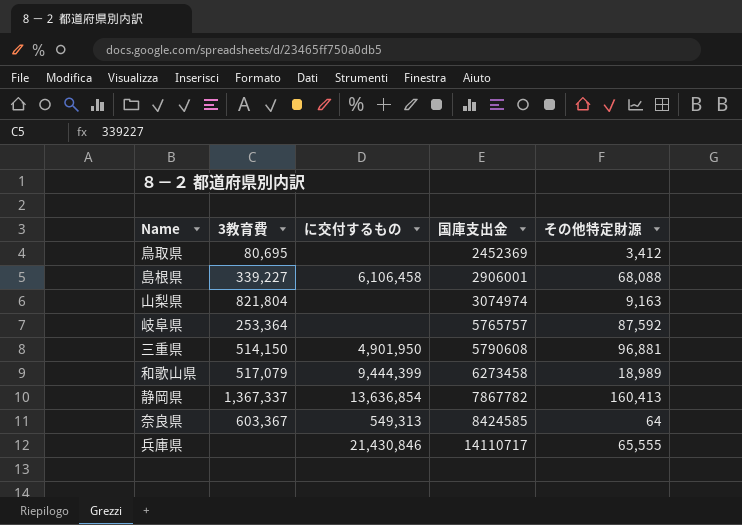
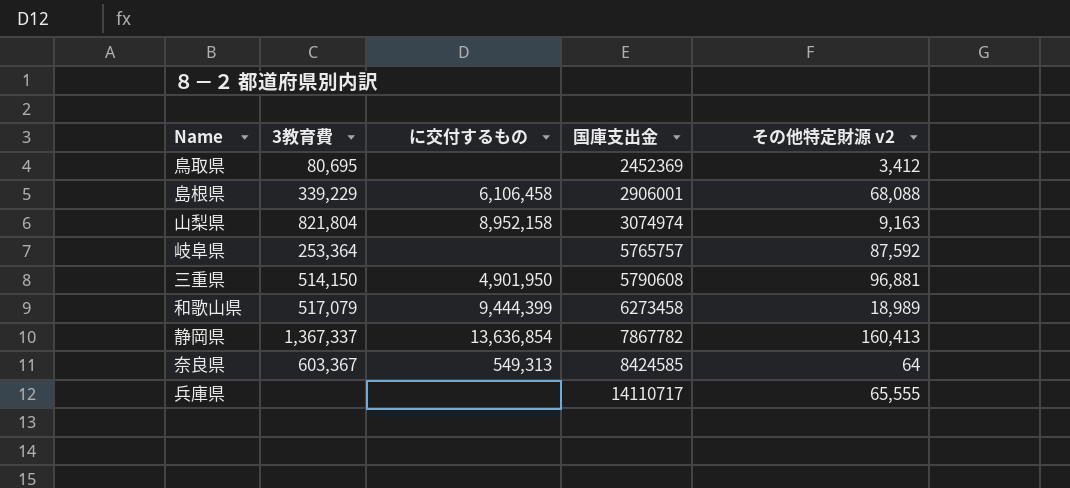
column name: その他特定財源 -> その他特定財源 v2
島根県 | 3教育費: 339,227 -> 339,229
山梨県 | に交付するもの: none -> 8,952,158
兵庫県 | に交付するもの: 21,430,846 -> none

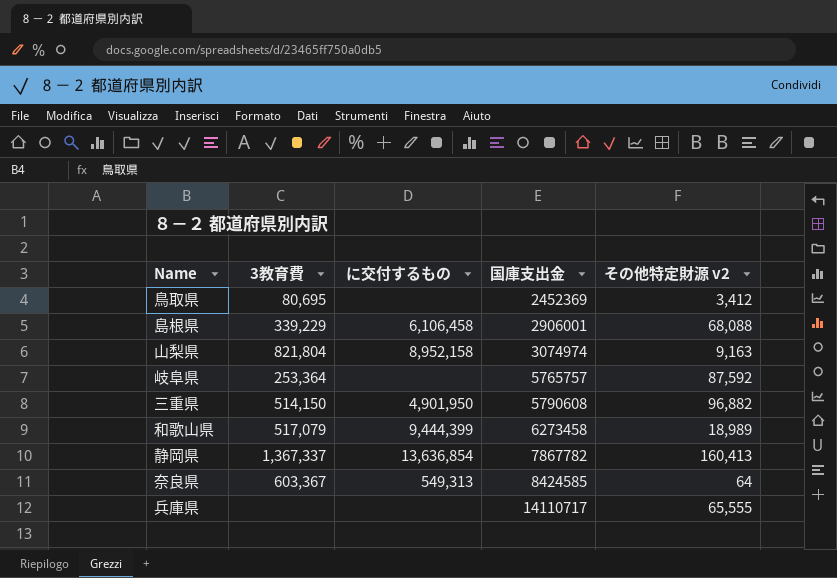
三重県 | その他特定財源 v2: 96,881 -> 96,882

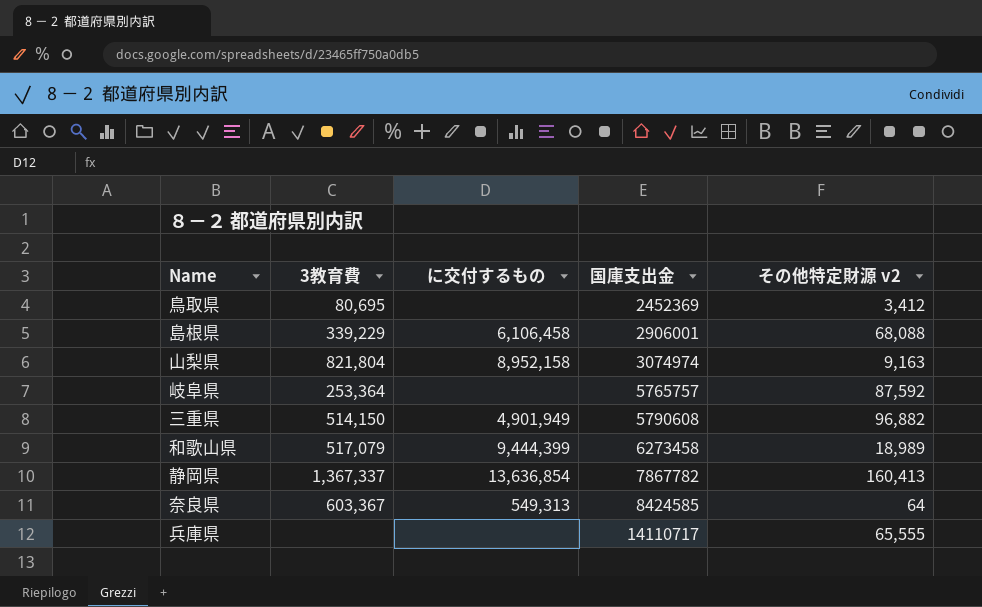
三重県 | に交付するもの: 4,901,950 -> 4,901,949

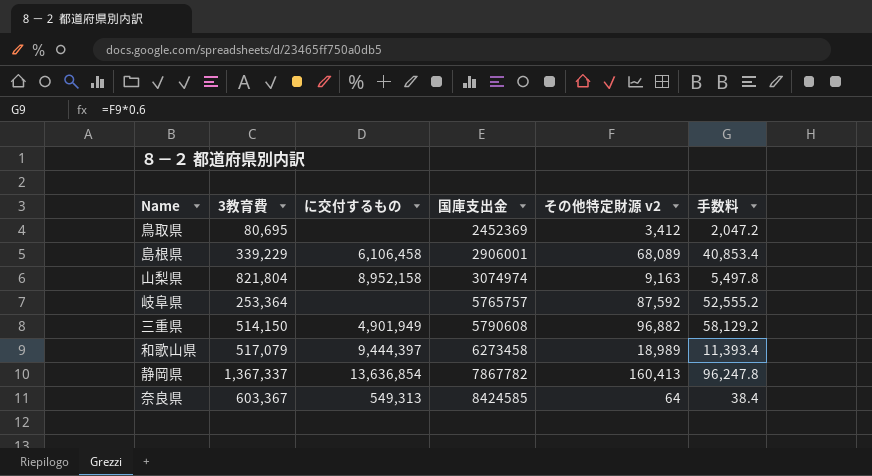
column 手数料 | formula: none -> [その他特定財源 v2] * 0.6
row 兵庫県: none | none | 14110717 | 65,555 -> none
島根県 | その他特定財源 v2: 68,088 -> 68,089
和歌山県 | に交付するもの: 9,444,399 -> 9,444,397

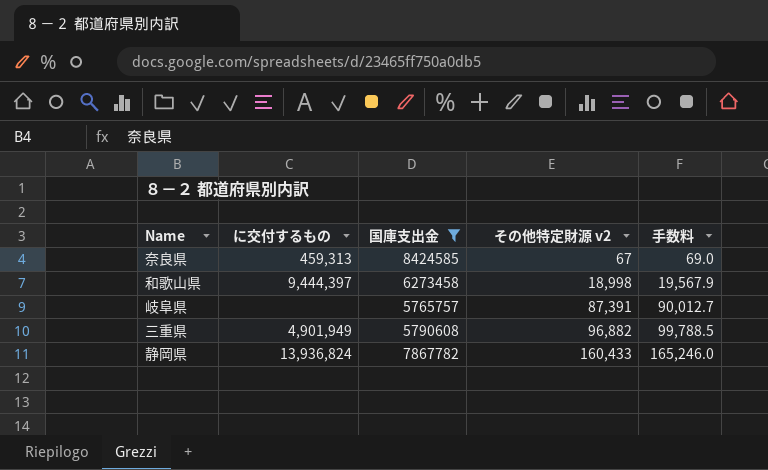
filter: none -> 国庫支出金 >= 5765757
row order: 国庫支出金 ascending -> その他特定財源 v2 ascending
column 3教育費 | position: 2 -> none
column 手数料 | formula: [その他特定財源 v2] * 0.6 -> [その他特定財源 v2] * 1.03
奈良県 | に交付するもの: 549,313 -> 459,313
奈良県 | その他特定財源 v2: 64 -> 67
和歌山県 | その他特定財源 v2: 18,989 -> 18,998
岐阜県 | その他特定財源 v2: 87,592 -> 87,391
静岡県 | に交付するもの: 13,636,854 -> 13,936,824
静岡県 | その他特定財源 v2: 160,413 -> 160,433

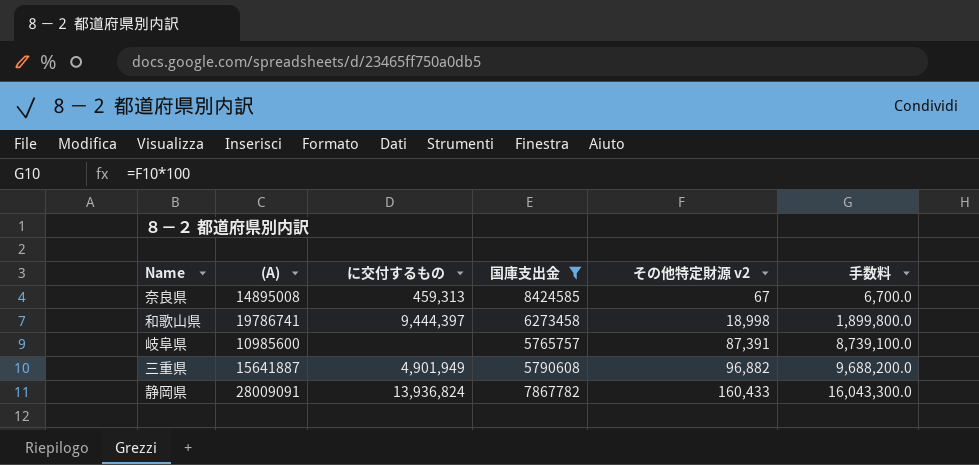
column (A) | position: none -> 2
column 手数料 | formula: [その他特定財源 v2] * 1.03 -> [その他特定財源 v2] * 100

